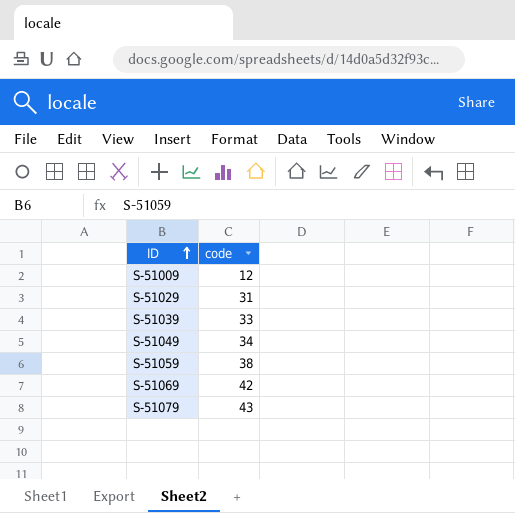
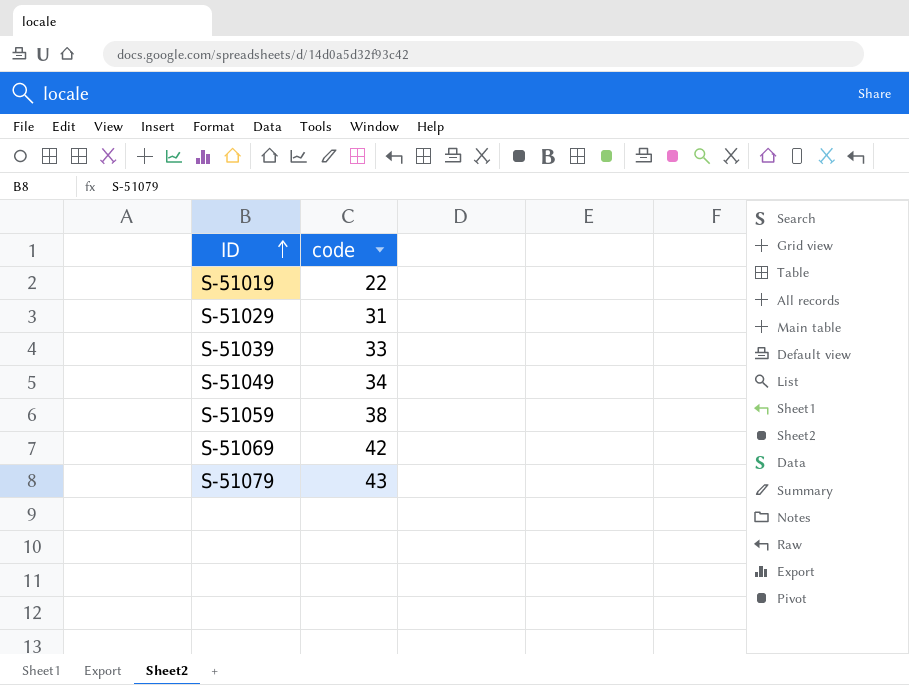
row S-51009: 12 -> none
row S-51019: none -> 22

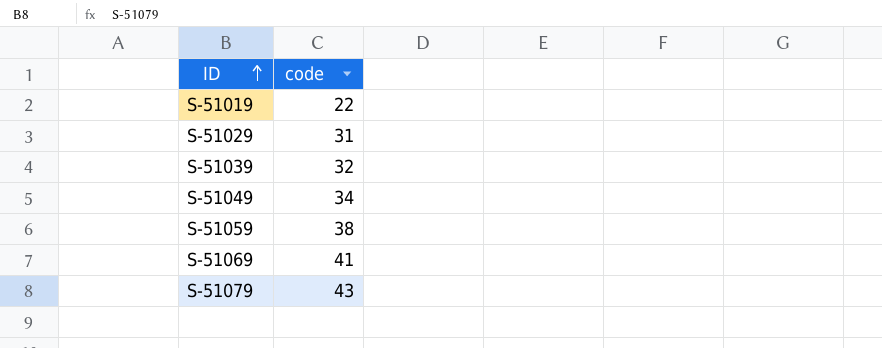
S-51039 | code: 33 -> 32
S-51069 | code: 42 -> 41

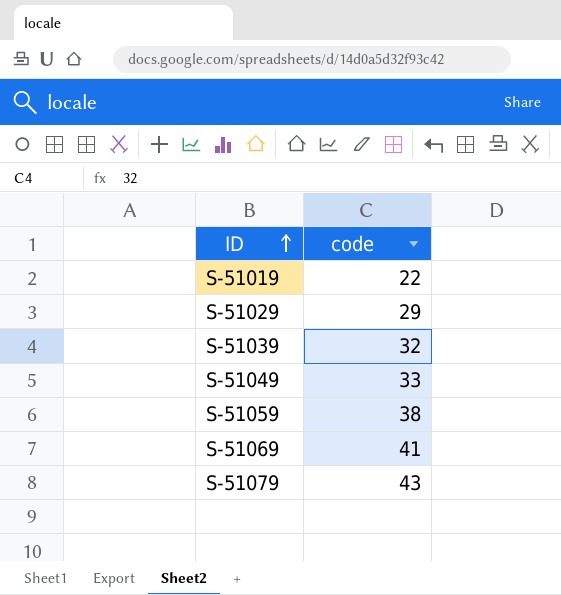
S-51029 | code: 31 -> 29
S-51049 | code: 34 -> 33

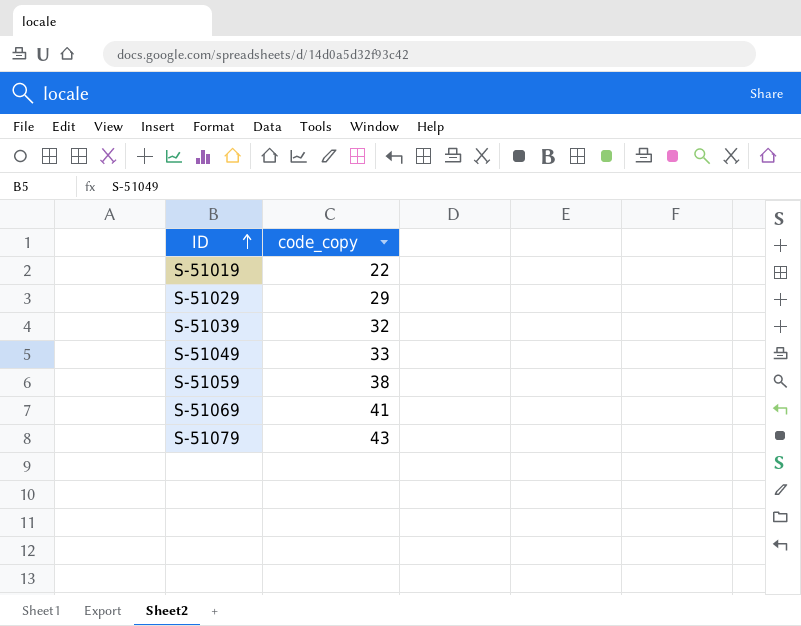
column name: code -> code_copy

